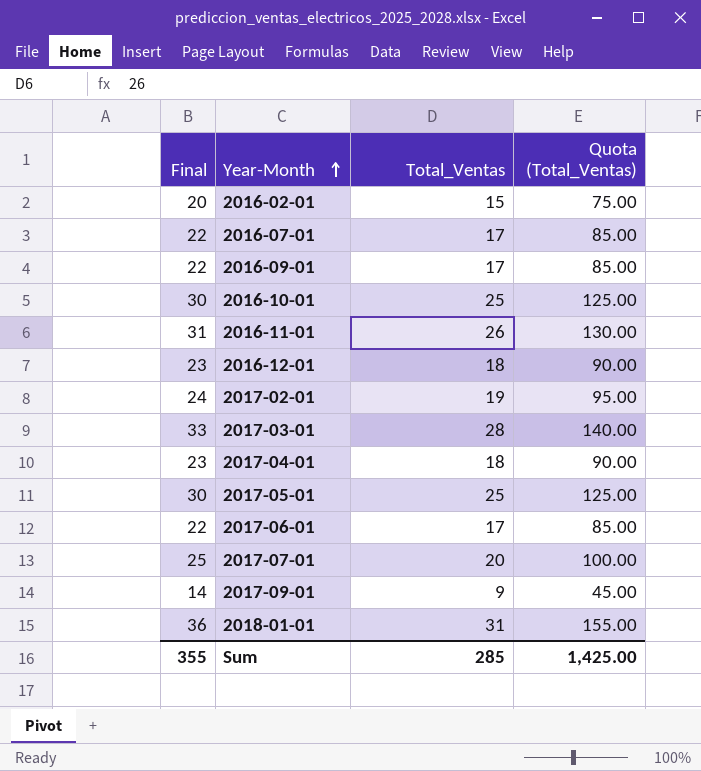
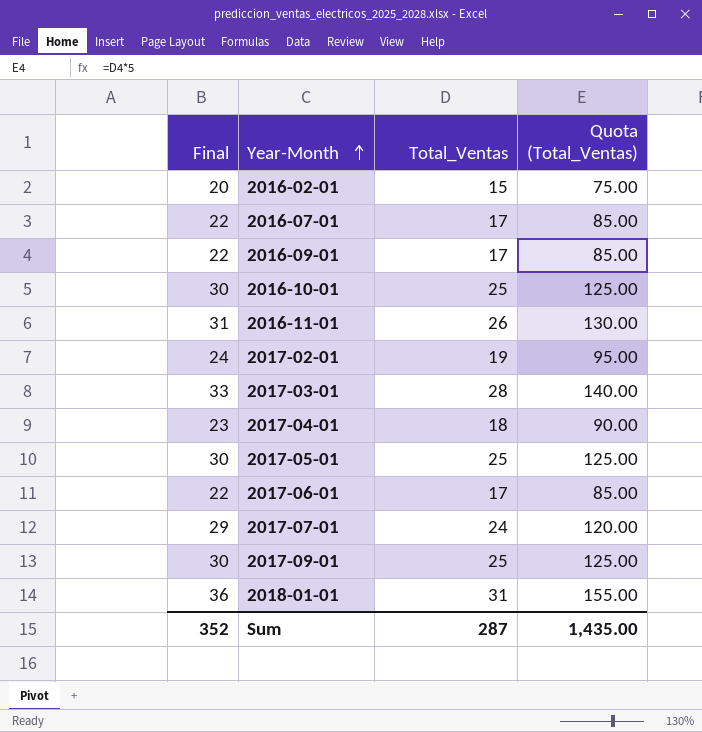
row 2016-12-01: 23 | 18 | 90.00 -> none
2017-07-01 | Final: 25 -> 29
2017-07-01 | Total_Ventas: 20 -> 24
2017-07-01 | Quota (Total_Ventas): 100.00 -> 120.00
2017-09-01 | Final: 14 -> 30
2017-09-01 | Total_Ventas: 9 -> 25
2017-09-01 | Quota (Total_Ventas): 45.00 -> 125.00
Sum | Final: 355 -> 352
Sum | Total_Ventas: 285 -> 287
Sum | Quota (Total_Ventas): 1,425.00 -> 1,435.00

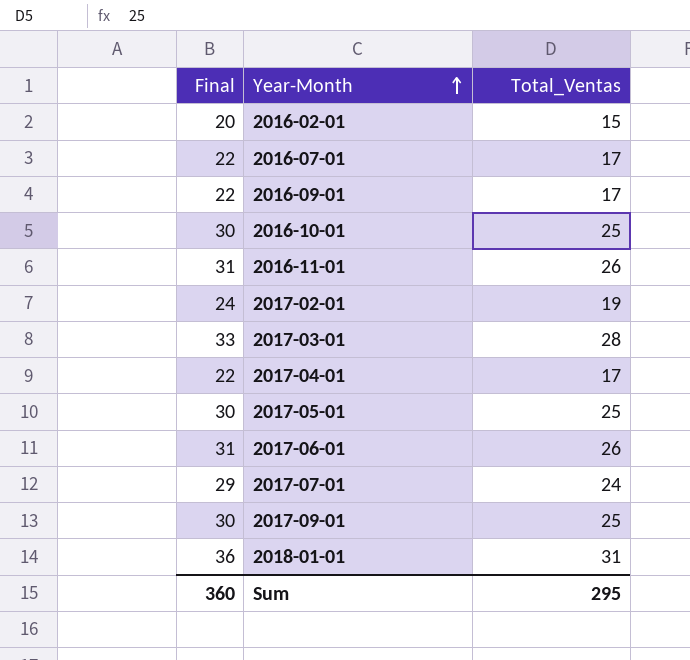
column Quota (Total_Ventas) | formula: [Total_Ventas] * 5 -> none
2017-04-01 | Final: 23 -> 22
2017-04-01 | Total_Ventas: 18 -> 17
2017-06-01 | Final: 22 -> 31
2017-06-01 | Total_Ventas: 17 -> 26
Sum | Final: 352 -> 360
Sum | Total_Ventas: 287 -> 295

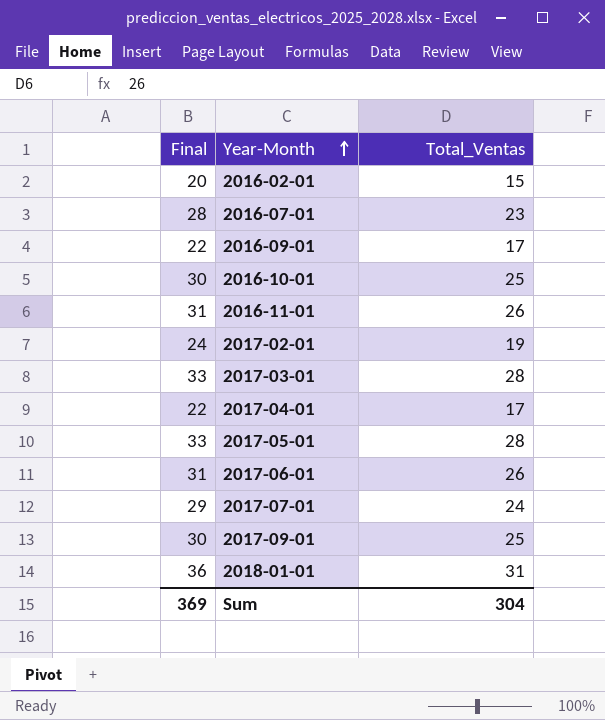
2016-07-01 | Final: 22 -> 28
2016-07-01 | Total_Ventas: 17 -> 23
2017-05-01 | Final: 30 -> 33
2017-05-01 | Total_Ventas: 25 -> 28
Sum | Final: 360 -> 369
Sum | Total_Ventas: 295 -> 304

